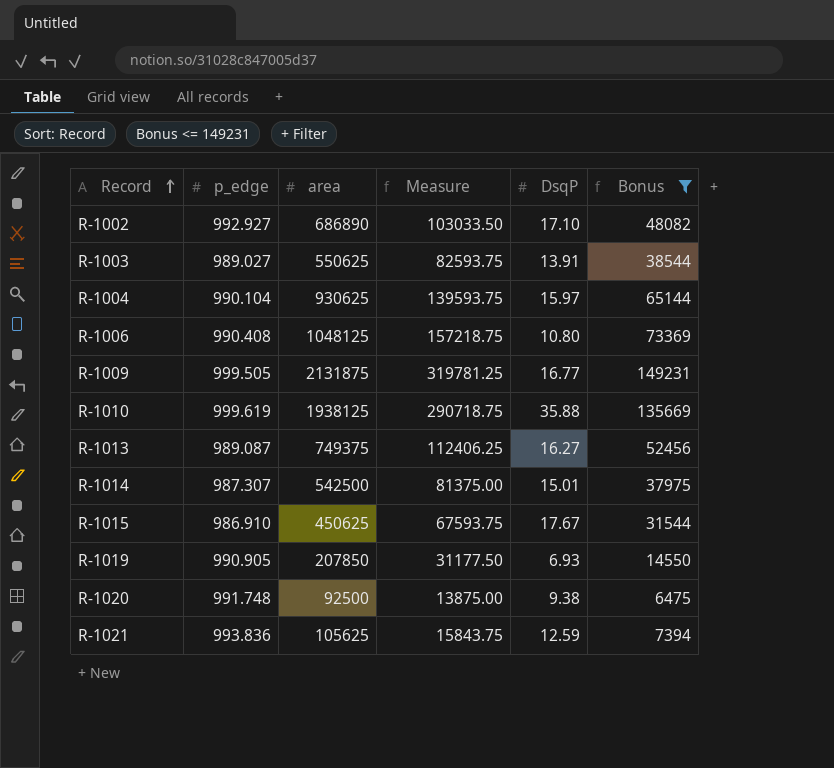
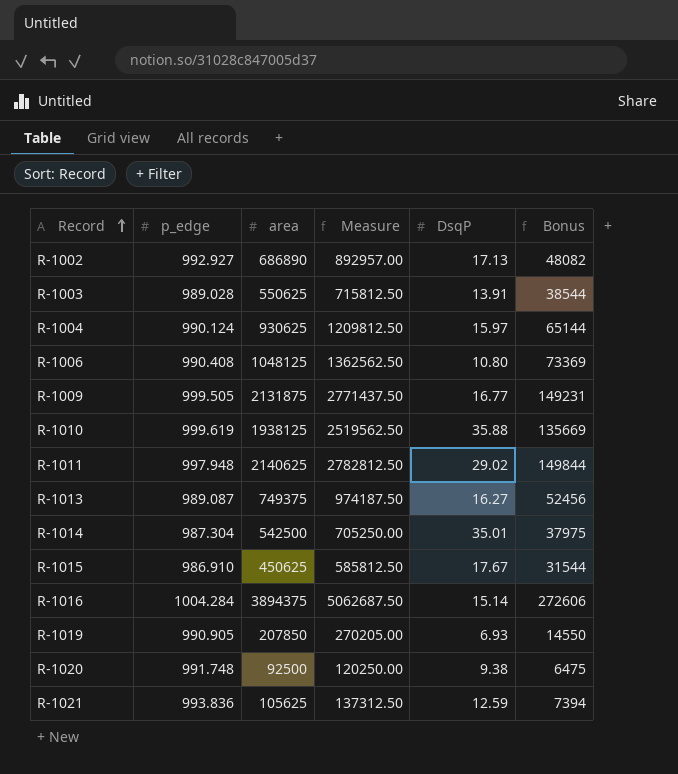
filter: Bonus <= 149231 -> none
column Measure | formula: [area] * 0.15 -> [area] * 1.3
R-1002 | DsqP: 17.10 -> 17.13
R-1003 | p_edge: 989.027 -> 989.028
R-1004 | p_edge: 990.104 -> 990.124
R-1014 | p_edge: 987.307 -> 987.304
R-1014 | DsqP: 15.01 -> 35.01

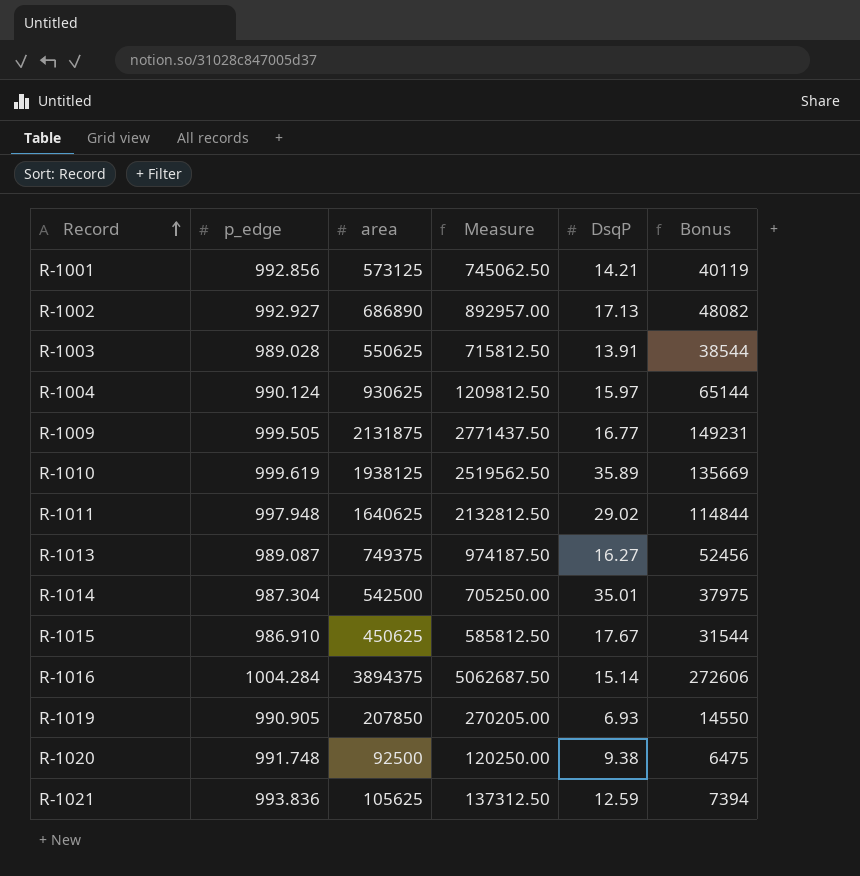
row R-1006: 990.408 | 1048125 | 1362562.50 | 10.80 | 73369 -> none
row R-1001: none -> 992.856 | 573125 | 745062.50 | 14.21 | 40119
R-1010 | DsqP: 35.88 -> 35.89
R-1011 | area: 2140625 -> 1640625
R-1011 | Measure: 2782812.50 -> 2132812.50
R-1011 | Bonus: 149844 -> 114844

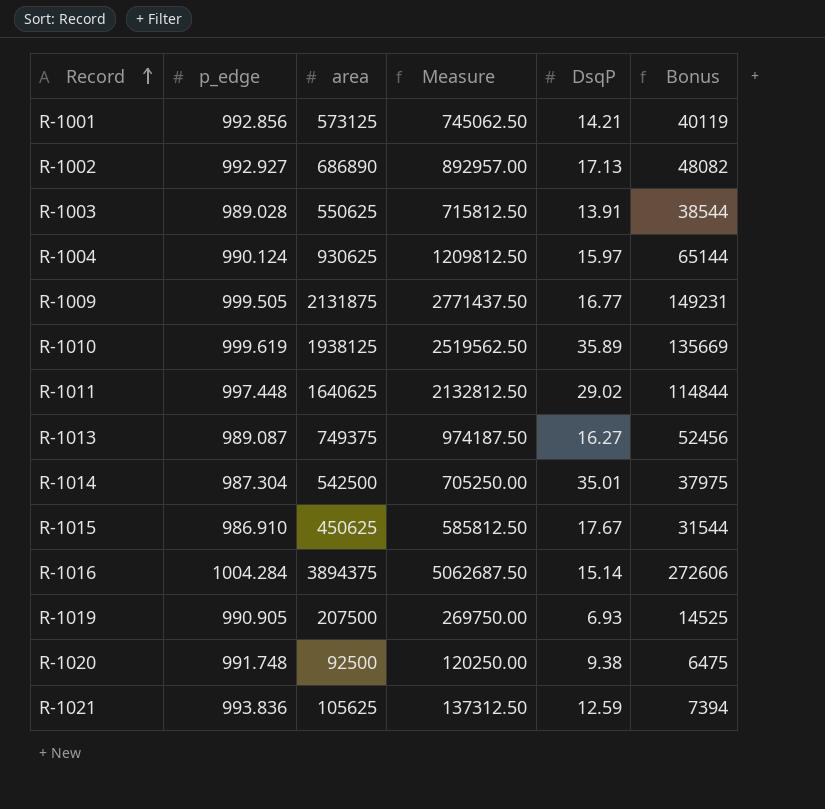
R-1011 | p_edge: 997.948 -> 997.448
R-1019 | area: 207850 -> 207500
R-1019 | Measure: 270205.00 -> 269750.00
R-1019 | Bonus: 14550 -> 14525

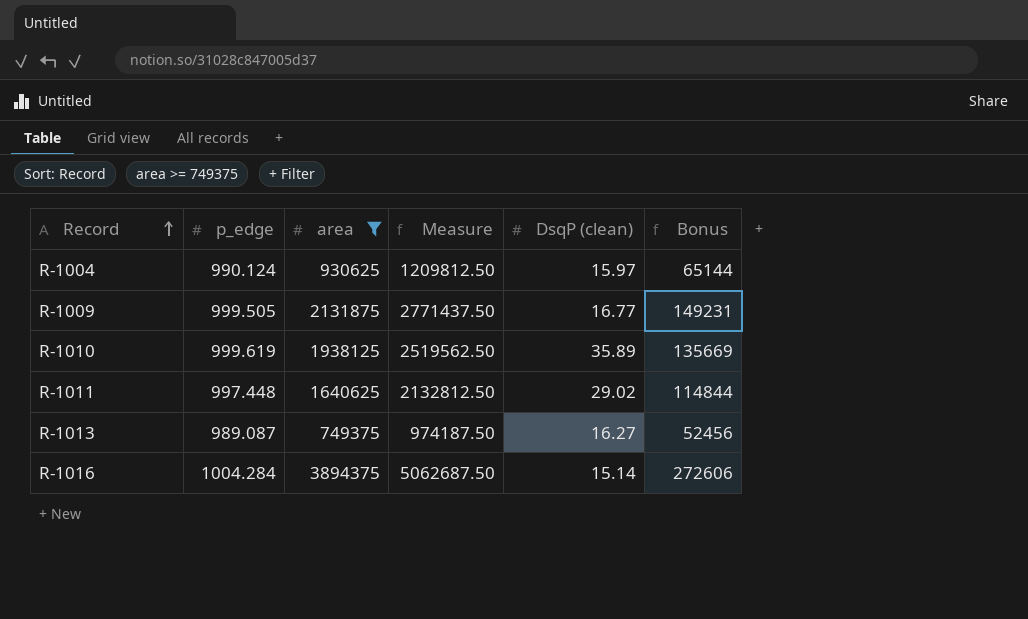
filter: none -> area >= 749375
column name: DsqP -> DsqP (clean)

